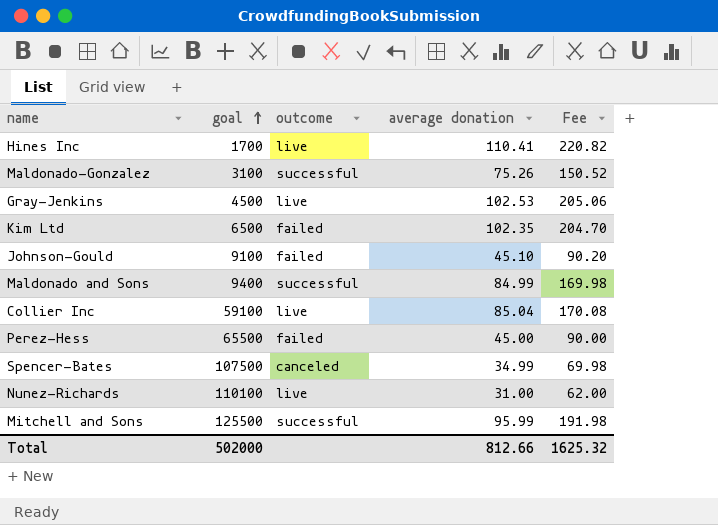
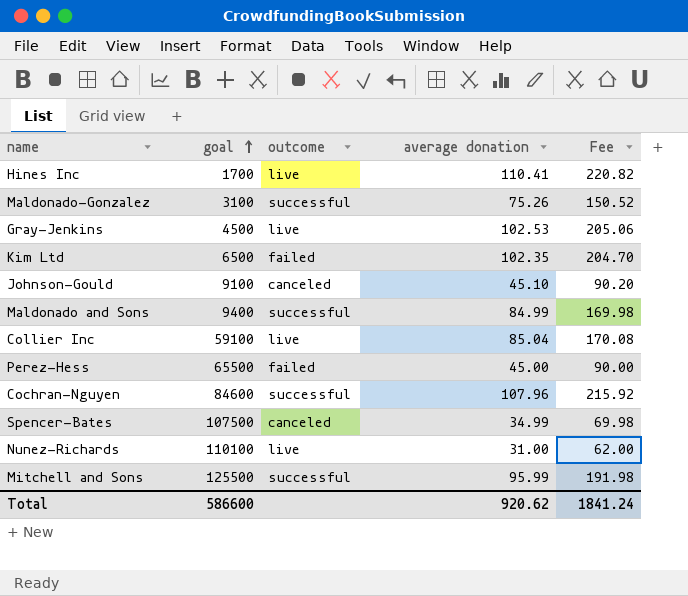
Johnson-Gould | outcome: failed -> canceled
row Cochran-Nguyen: none -> 84600 | successful | 107.96 | 215.92
Total | goal: 502000 -> 586600
Total | average donation: 812.66 -> 920.62
Total | Fee: 1625.32 -> 1841.24

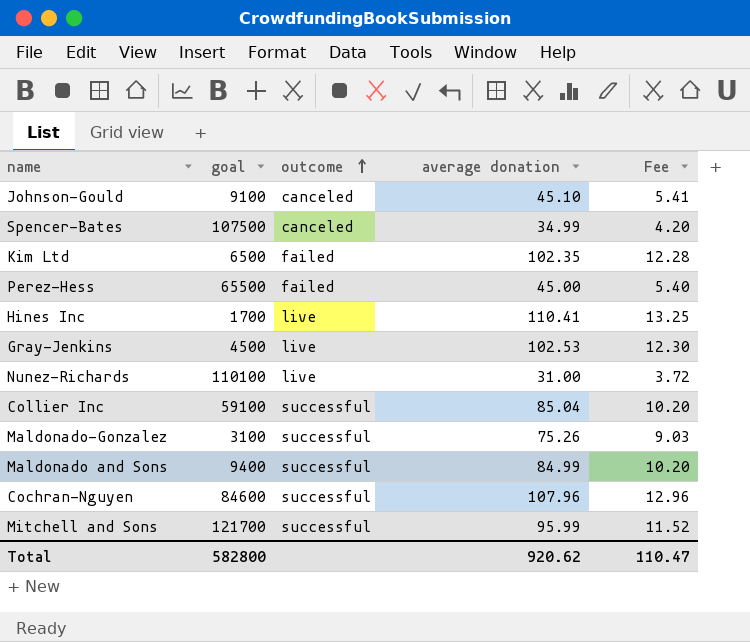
row order: goal ascending -> outcome ascending
column Fee | formula: [average donation] * 2 -> [average donation] * 0.12
Collier Inc | outcome: live -> successful
Mitchell and Sons | goal: 125500 -> 121700
Total | goal: 586600 -> 582800
Total | Fee: 1841.24 -> 110.47

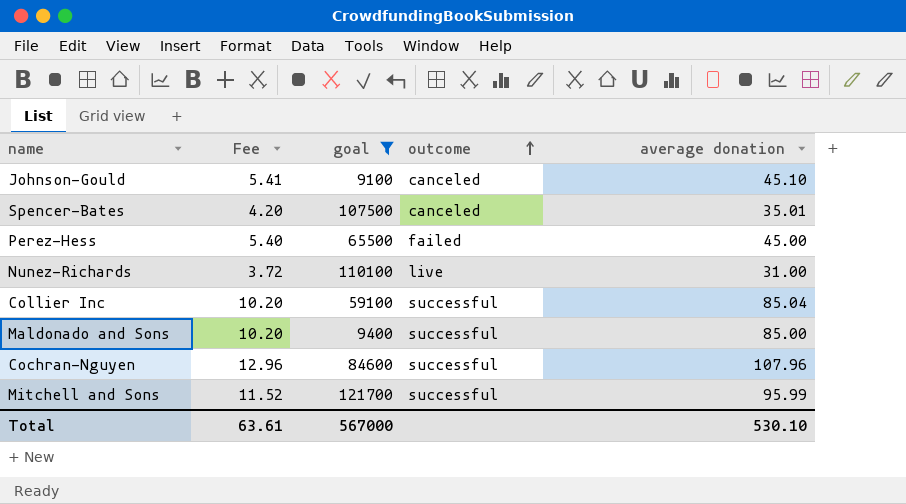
filter: none -> goal >= 9100
column Fee | position: 5 -> 2
Spencer-Bates | average donation: 34.99 -> 35.01
Maldonado and Sons | average donation: 84.99 -> 85.00
Total | Fee: 110.47 -> 63.61
Total | goal: 582800 -> 567000
Total | average donation: 920.62 -> 530.10

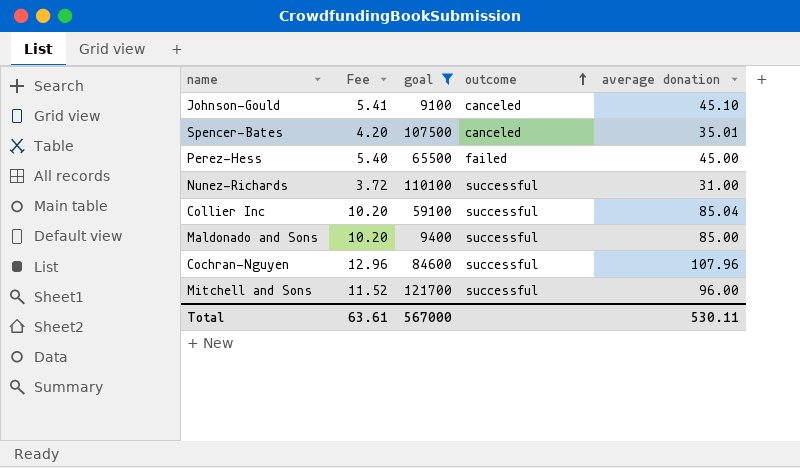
Nunez-Richards | outcome: live -> successful
Mitchell and Sons | average donation: 95.99 -> 96.00
Total | average donation: 530.10 -> 530.11

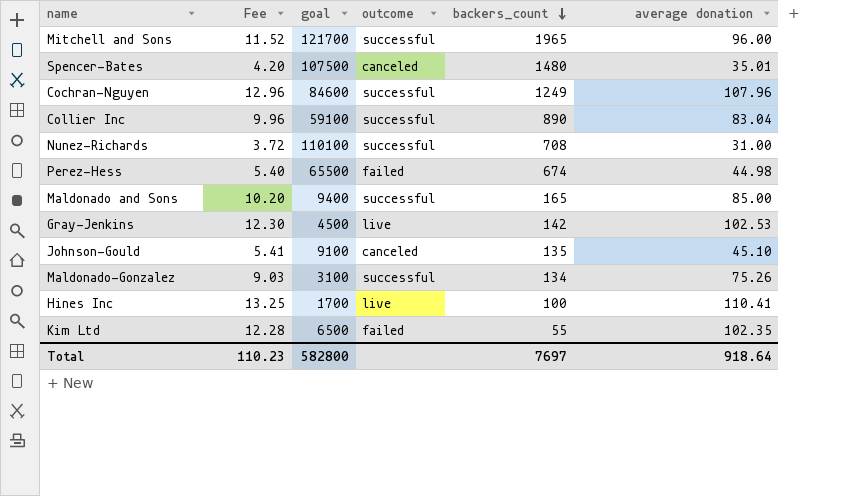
filter: goal >= 9100 -> none
row order: outcome ascending -> backers_count descending
column backers_count | position: none -> 5
Collier Inc | Fee: 10.20 -> 9.96
Collier Inc | average donation: 85.04 -> 83.04
Perez-Hess | average donation: 45.00 -> 44.98
Total | Fee: 63.61 -> 110.23
Total | goal: 567000 -> 582800
Total | average donation: 530.11 -> 918.64

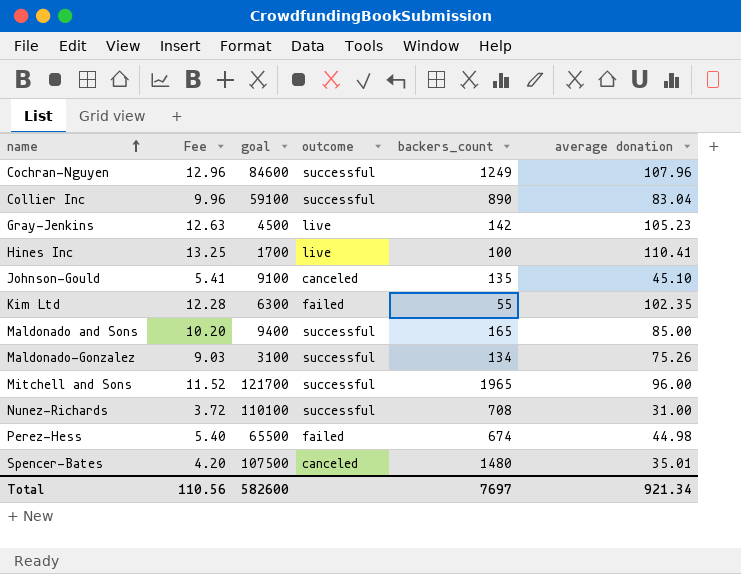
row order: backers_count descending -> name ascending
Gray-Jenkins | Fee: 12.30 -> 12.63
Gray-Jenkins | average donation: 102.53 -> 105.23
Kim Ltd | goal: 6500 -> 6300
Total | Fee: 110.23 -> 110.56
Total | goal: 582800 -> 582600
Total | average donation: 918.64 -> 921.34

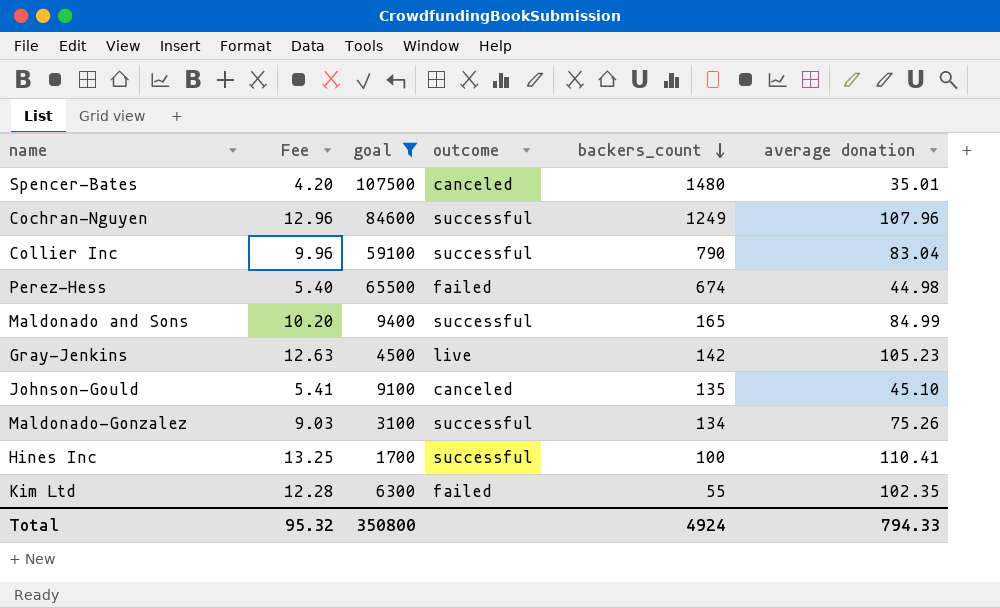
filter: none -> goal <= 107500
row order: name ascending -> backers_count descending
Collier Inc | backers_count: 890 -> 790
Maldonado and Sons | average donation: 85.00 -> 84.99
Hines Inc | outcome: live -> successful
Total | Fee: 110.56 -> 95.32
Total | goal: 582600 -> 350800
Total | backers_count: 7697 -> 4924
Total | average donation: 921.34 -> 794.33

